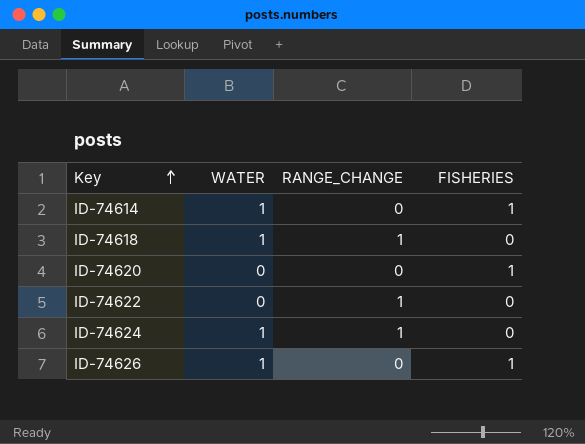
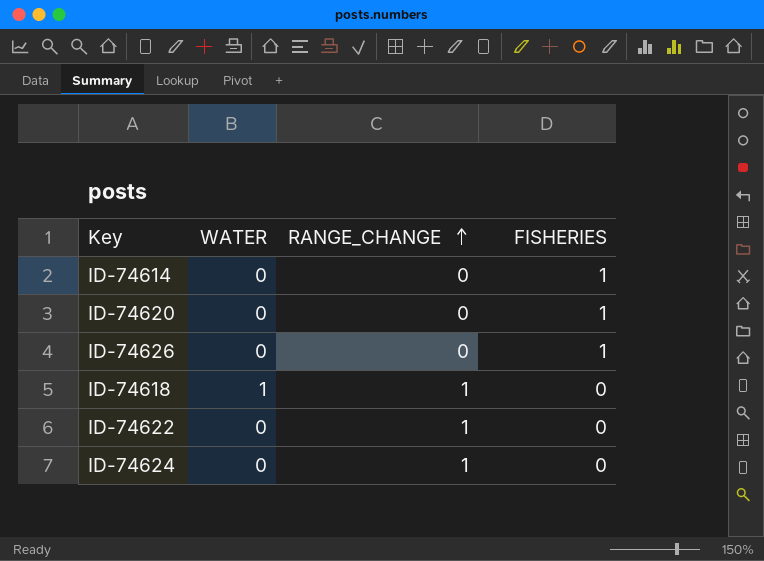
row order: Key ascending -> RANGE_CHANGE ascending
ID-74614 | WATER: 1 -> 0
ID-74626 | WATER: 1 -> 0
ID-74624 | WATER: 1 -> 0

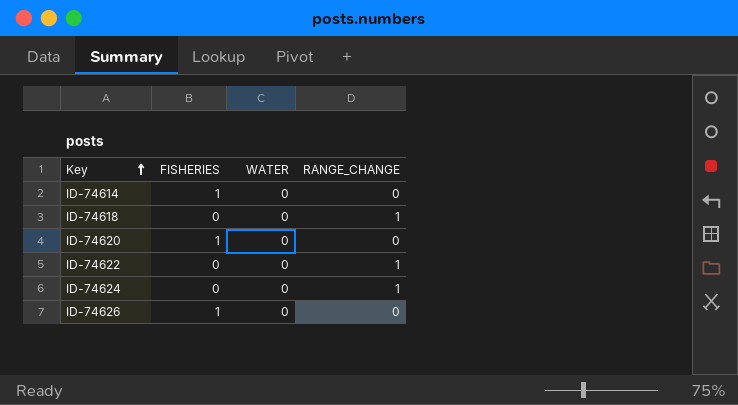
row order: RANGE_CHANGE ascending -> Key ascending
column FISHERIES | position: 4 -> 2
ID-74618 | WATER: 1 -> 0

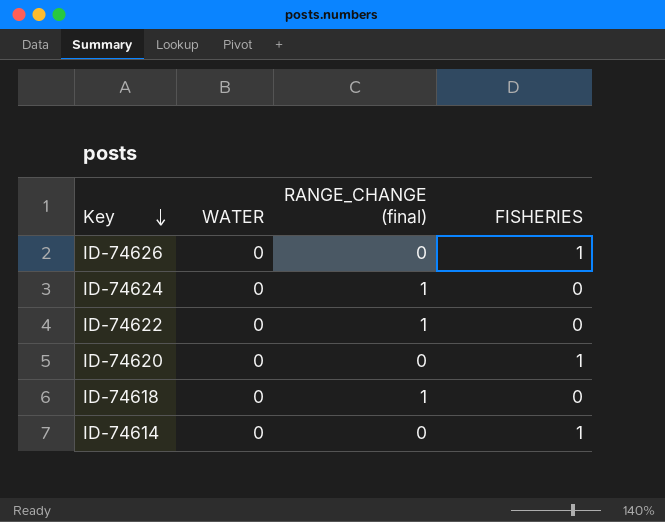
row order: Key ascending -> Key descending
column name: RANGE_CHANGE -> RANGE_CHANGE (final)
column FISHERIES | position: 2 -> 4

